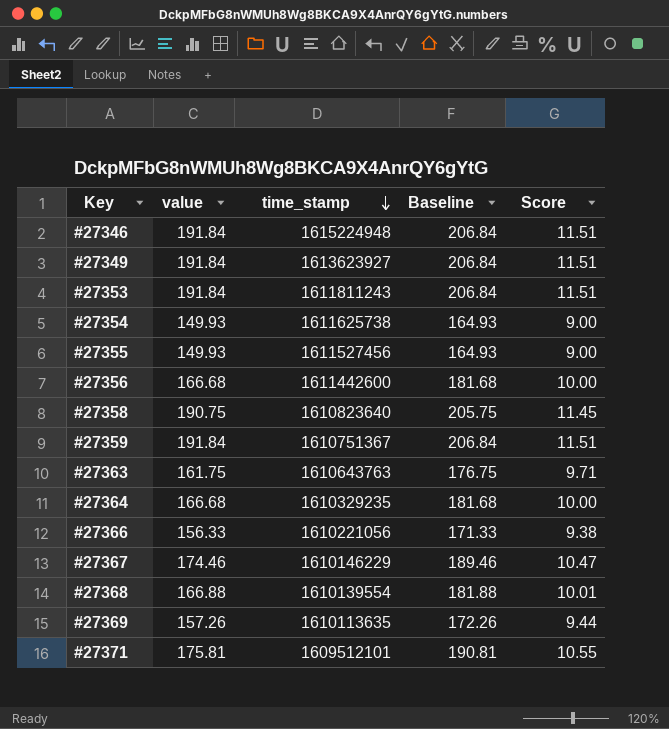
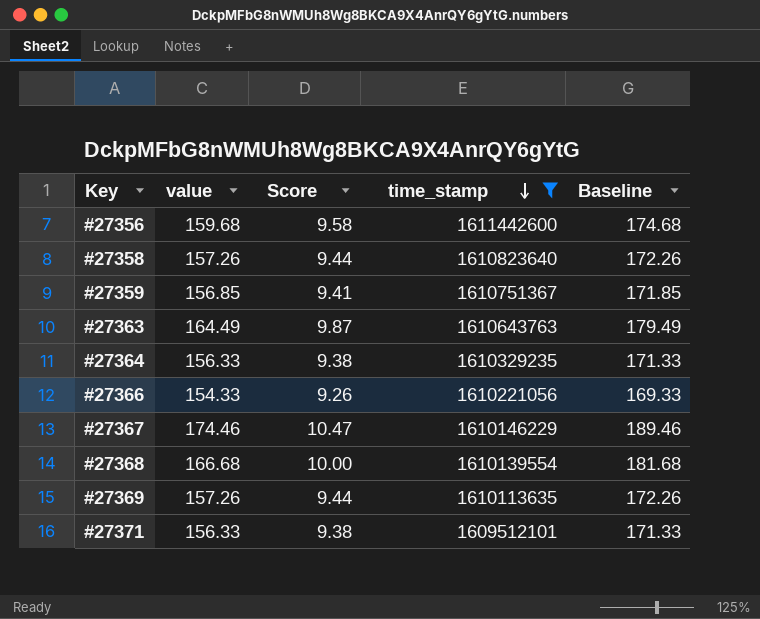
filter: none -> time_stamp <= 1611442600
column Score | position: 5 -> 3
#27356 | value: 166.68 -> 159.68
#27356 | Score: 10.00 -> 9.58
#27356 | Baseline: 181.68 -> 174.68
#27358 | value: 190.75 -> 157.26
#27358 | Score: 11.45 -> 9.44
#27358 | Baseline: 205.75 -> 172.26
#27359 | value: 191.84 -> 156.85
#27359 | Score: 11.51 -> 9.41
#27359 | Baseline: 206.84 -> 171.85
#27363 | value: 161.75 -> 164.49
#27363 | Score: 9.71 -> 9.87
#27363 | Baseline: 176.75 -> 179.49
#27364 | value: 166.68 -> 156.33
#27364 | Score: 10.00 -> 9.38
#27364 | Baseline: 181.68 -> 171.33
#27366 | value: 156.33 -> 154.33
#27366 | Score: 9.38 -> 9.26
#27366 | Baseline: 171.33 -> 169.33
#27368 | value: 166.88 -> 166.68
#27368 | Score: 10.01 -> 10.00
#27368 | Baseline: 181.88 -> 181.68
#27371 | value: 175.81 -> 156.33
#27371 | Score: 10.55 -> 9.38
#27371 | Baseline: 190.81 -> 171.33

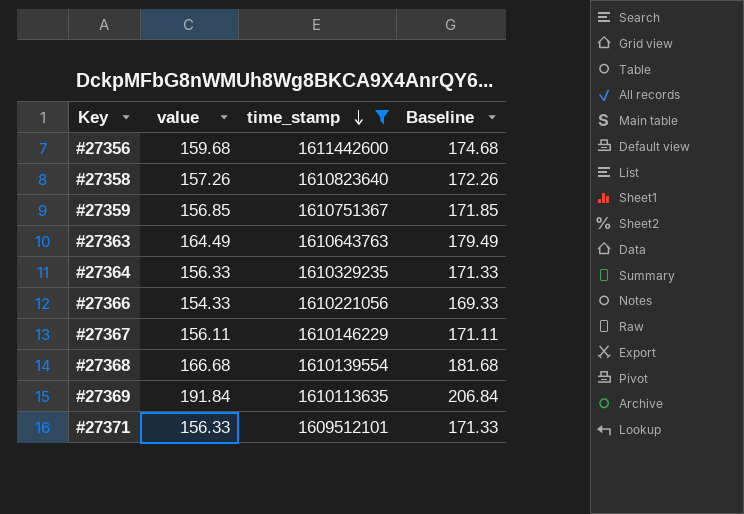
column Score | formula: [value] * 0.06 -> none
#27367 | value: 174.46 -> 156.11
#27367 | Baseline: 189.46 -> 171.11
#27369 | value: 157.26 -> 191.84
#27369 | Baseline: 172.26 -> 206.84

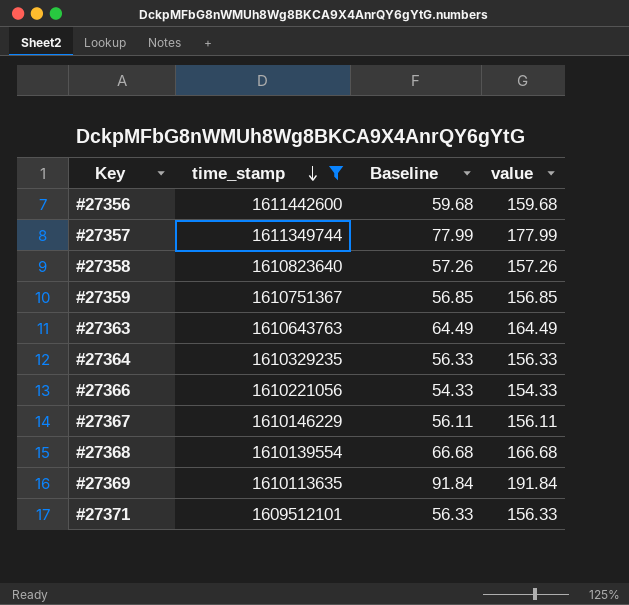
column Baseline | formula: [value] + 15 -> [value] - 100
column value | position: 2 -> 4
row #27357: none -> 1611349744 | 77.99 | 177.99

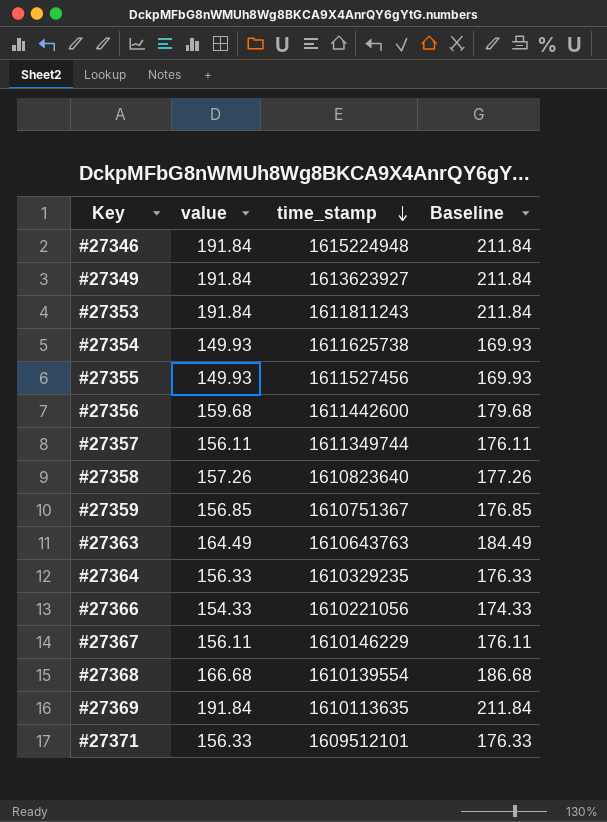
filter: time_stamp <= 1611442600 -> none
column value | position: 4 -> 2
column Baseline | formula: [value] - 100 -> [value] + 20
#27357 | value: 177.99 -> 156.11

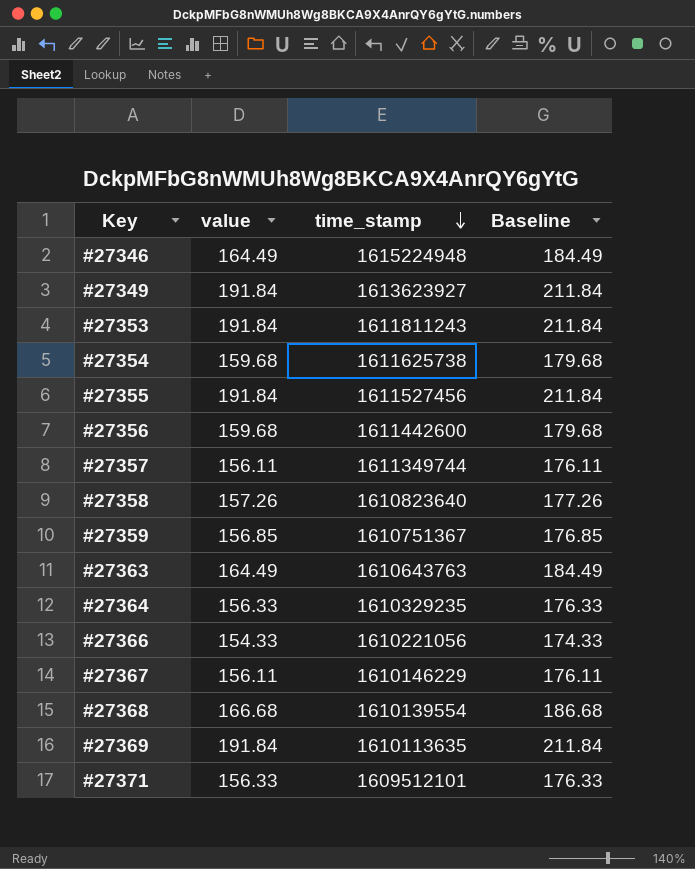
#27346 | value: 191.84 -> 164.49
#27346 | Baseline: 211.84 -> 184.49
#27354 | value: 149.93 -> 159.68
#27354 | Baseline: 169.93 -> 179.68
#27355 | value: 149.93 -> 191.84
#27355 | Baseline: 169.93 -> 211.84

